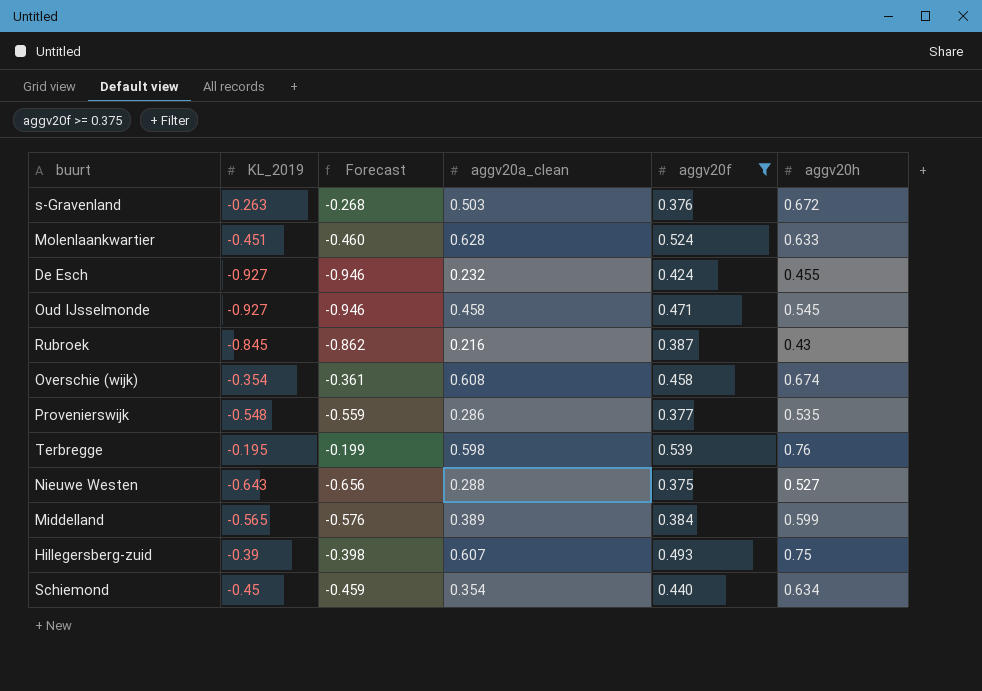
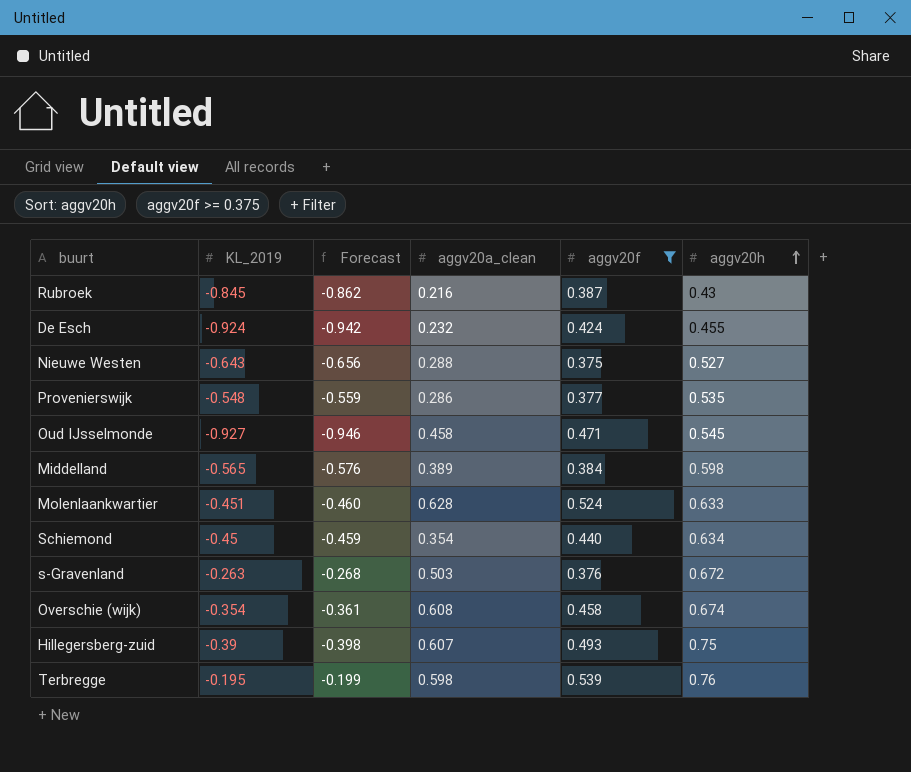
row order: none -> aggv20h ascending
De Esch | KL_2019: -0.927 -> -0.924
De Esch | Forecast: -0.946 -> -0.942
Middelland | aggv20h: 0.599 -> 0.598

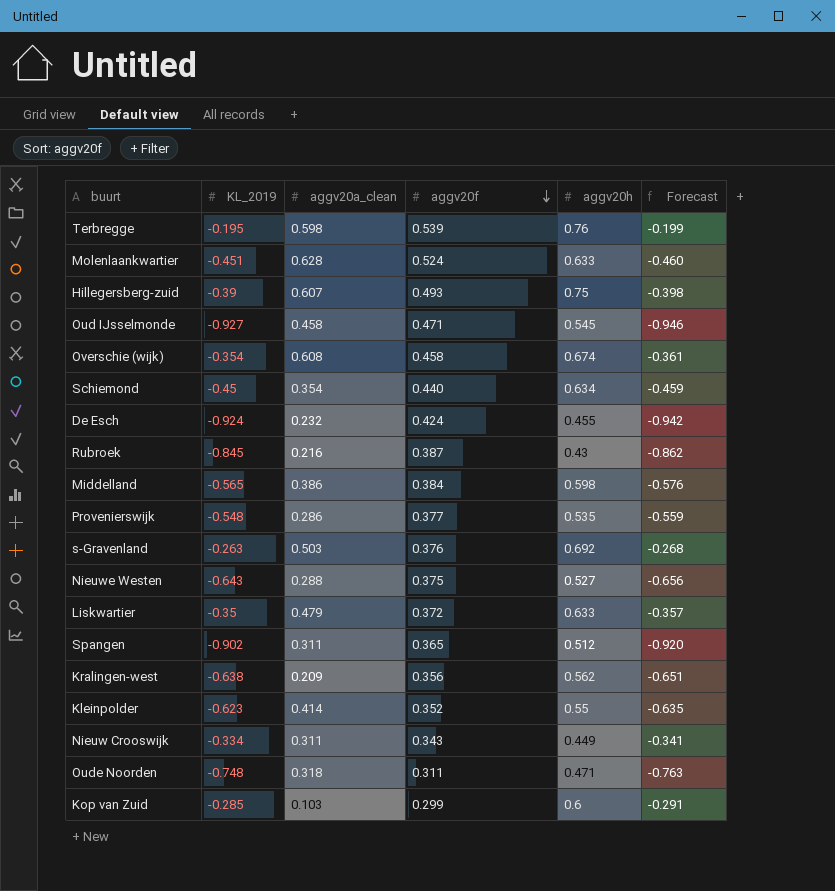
filter: aggv20f >= 0.375 -> none
row order: aggv20h ascending -> aggv20f descending
column Forecast | position: 3 -> 6
Middelland | aggv20a_clean: 0.389 -> 0.386
s-Gravenland | aggv20h: 0.672 -> 0.692

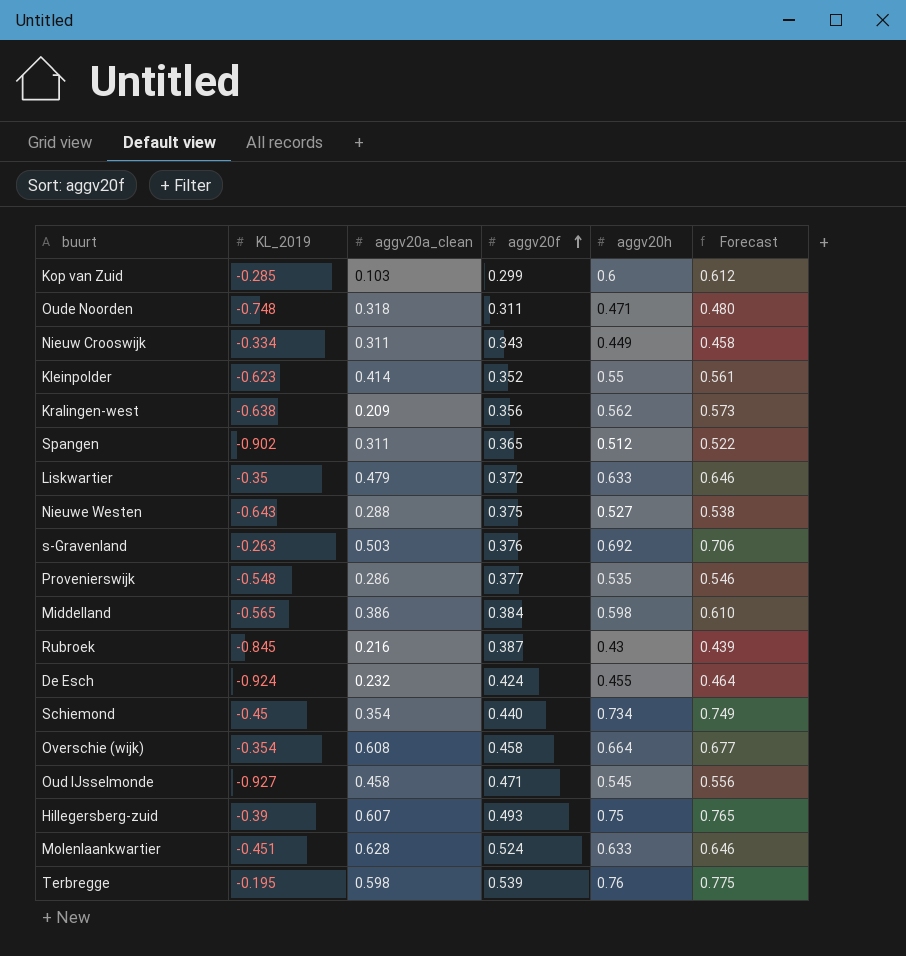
row order: aggv20f descending -> aggv20f ascending
column Forecast | formula: [KL_2019] * 1.02 -> [aggv20h] * 1.02
Schiemond | aggv20h: 0.634 -> 0.734
Overschie (wijk) | aggv20h: 0.674 -> 0.664

